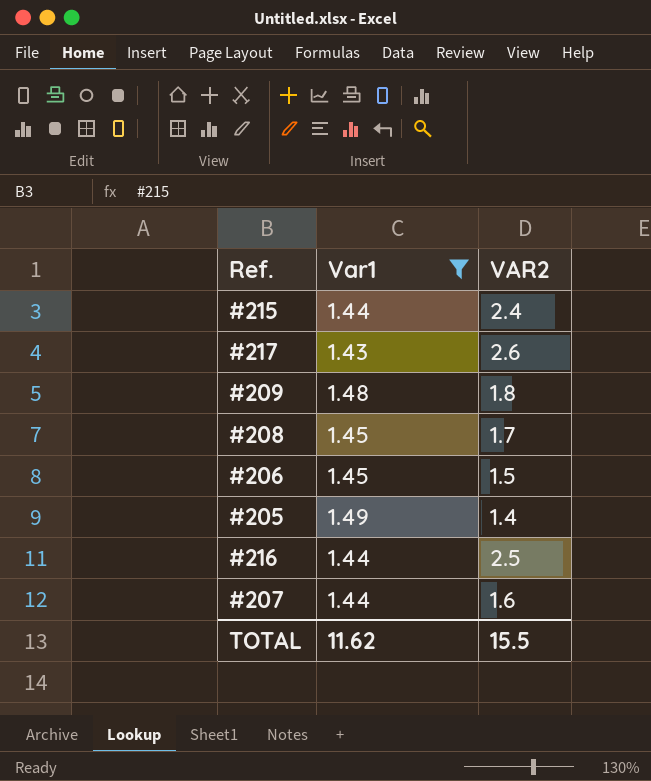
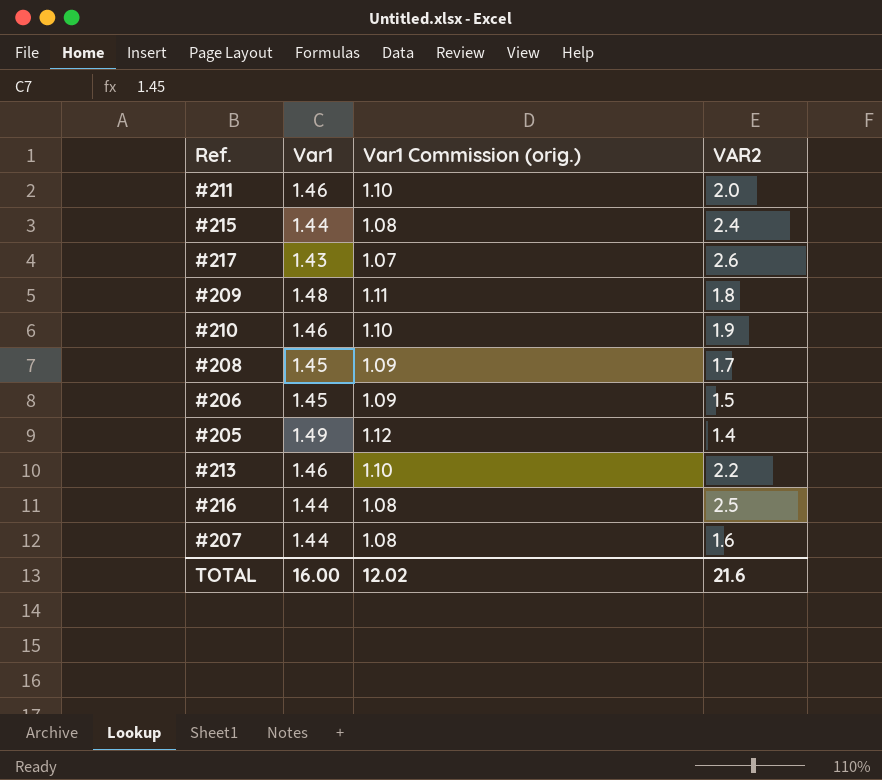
filter: Var1 != 1.46 -> none
column Var1 Commission (orig.) | formula: none -> [Var1] * 0.75
TOTAL | Var1: 11.62 -> 16.00
TOTAL | VAR2: 15.5 -> 21.6

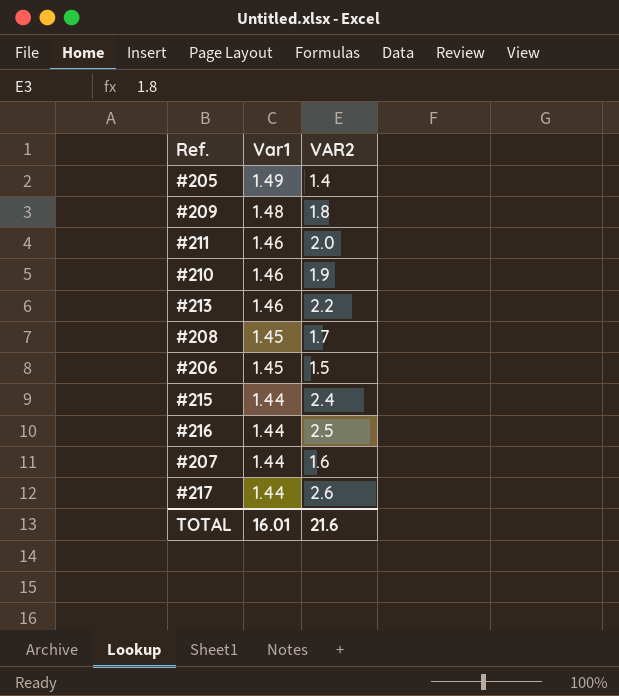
row order: none -> Var1 descending
column Var1 Commission (orig.) | formula: [Var1] * 0.75 -> none
#217 | Var1: 1.43 -> 1.44
TOTAL | Var1: 16.00 -> 16.01

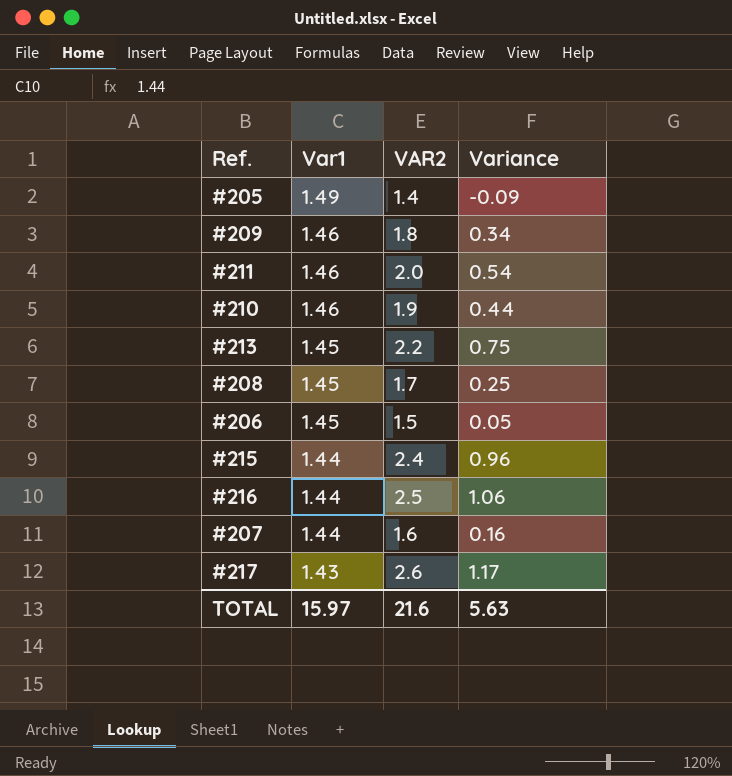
column Variance | formula: none -> [VAR2] - [Var1]
#209 | Var1: 1.48 -> 1.46
#213 | Var1: 1.46 -> 1.45
#217 | Var1: 1.44 -> 1.43
TOTAL | Var1: 16.01 -> 15.97

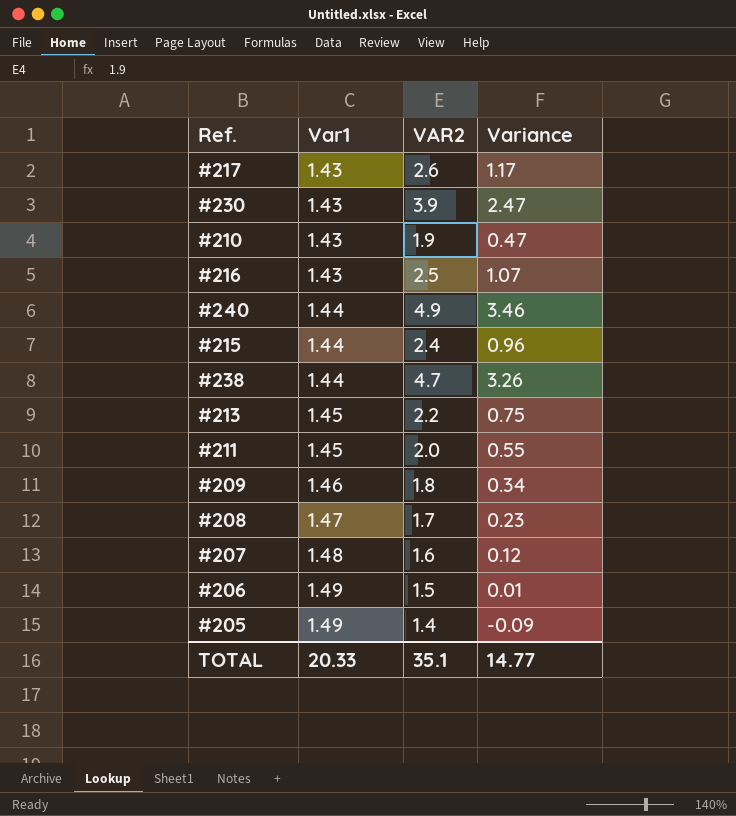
row order: Var1 descending -> Var1 ascending
row #230: none -> 1.43 | 3.9 | 2.47
#210 | Var1: 1.46 -> 1.43
#210 | Variance: 0.44 -> 0.47
#216 | Var1: 1.44 -> 1.43
#216 | Variance: 1.06 -> 1.07
row #240: none -> 1.44 | 4.9 | 3.46
row #238: none -> 1.44 | 4.7 | 3.26
#211 | Var1: 1.46 -> 1.45
#211 | Variance: 0.54 -> 0.55
#208 | Var1: 1.45 -> 1.47
#208 | Variance: 0.25 -> 0.23
#207 | Var1: 1.44 -> 1.48
#207 | Variance: 0.16 -> 0.12
#206 | Var1: 1.45 -> 1.49
#206 | Variance: 0.05 -> 0.01
TOTAL | Var1: 15.97 -> 20.33
TOTAL | VAR2: 21.6 -> 35.1
TOTAL | Variance: 5.63 -> 14.77

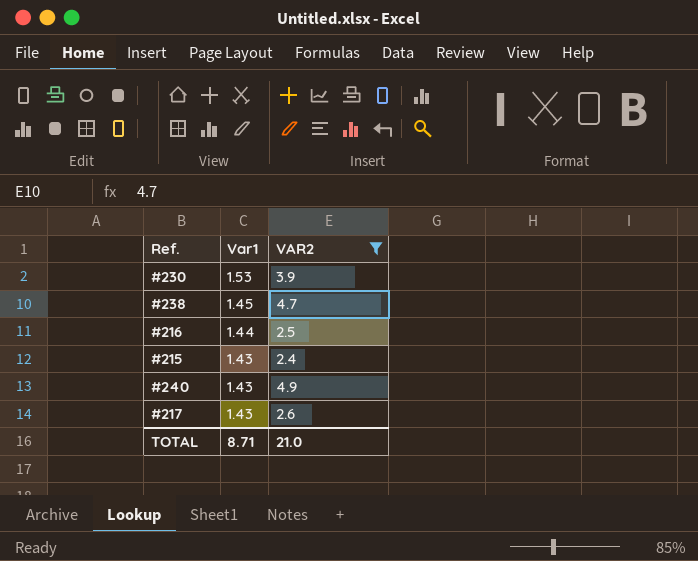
filter: none -> VAR2 >= 2.4
row order: Var1 ascending -> Var1 descending
column Variance | formula: [VAR2] - [Var1] -> none
#230 | Var1: 1.43 -> 1.53
#238 | Var1: 1.44 -> 1.45
#216 | Var1: 1.43 -> 1.44
#215 | Var1: 1.44 -> 1.43
#240 | Var1: 1.44 -> 1.43
TOTAL | Var1: 20.33 -> 8.71
TOTAL | VAR2: 35.1 -> 21.0

